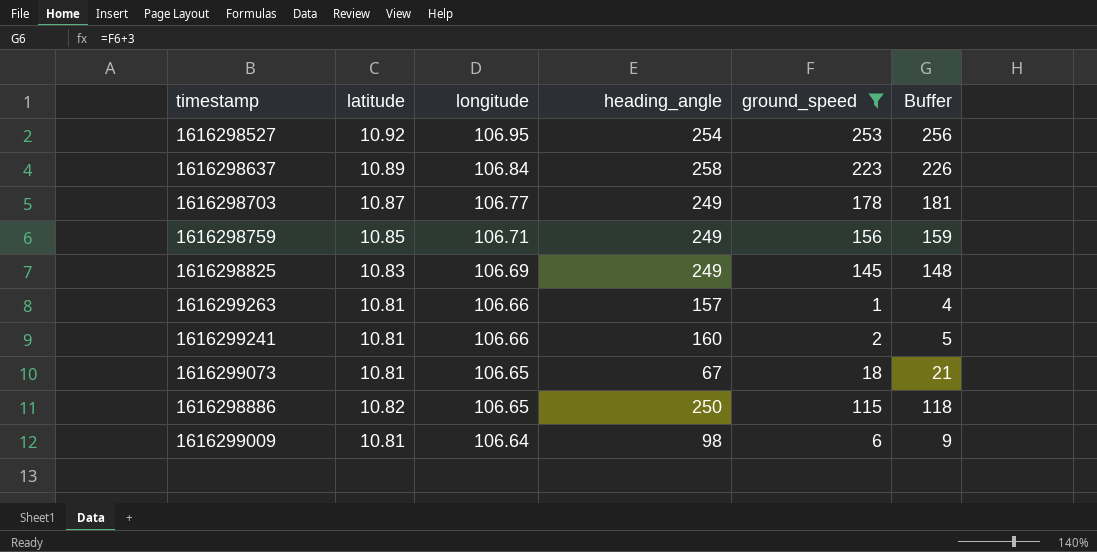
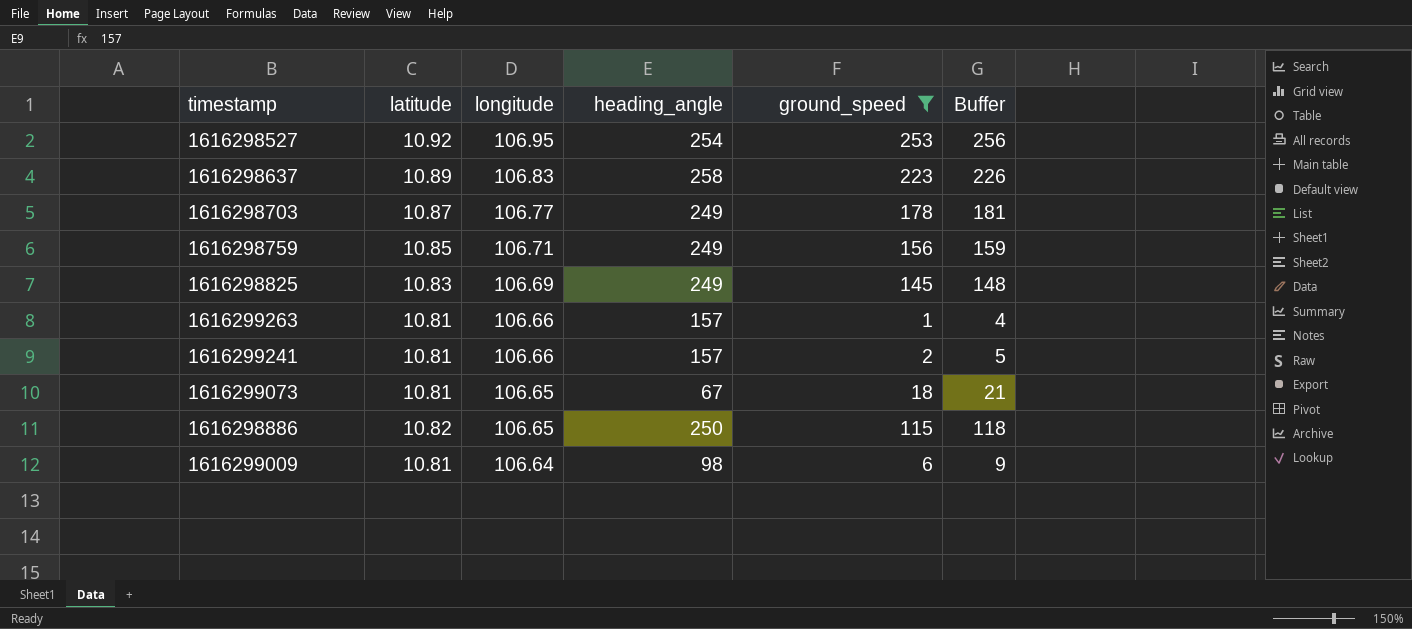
1616298637 | longitude: 106.84 -> 106.83
1616299241 | heading_angle: 160 -> 157

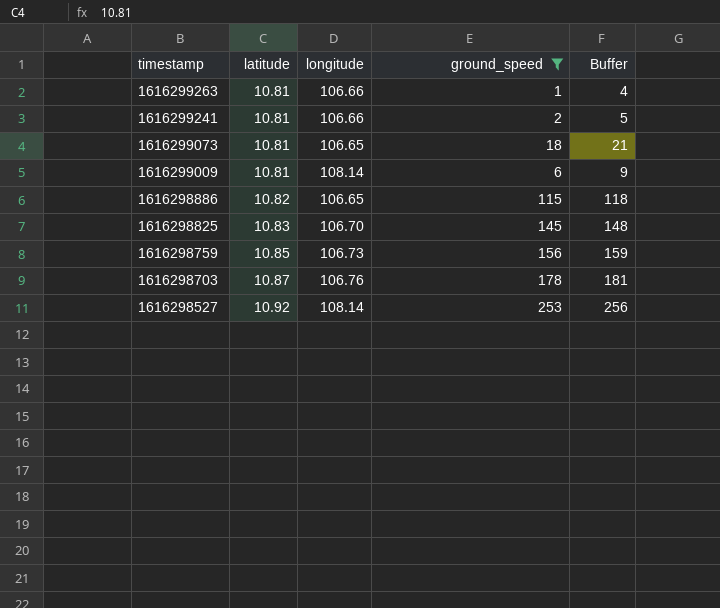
row order: longitude descending -> timestamp descending
column heading_angle | position: 4 -> none
row 1616298637: 10.89 | 106.83 | 258 | 223 | 226 -> none
1616299009 | longitude: 106.64 -> 108.14
1616298825 | longitude: 106.69 -> 106.70
1616298759 | longitude: 106.71 -> 106.73
1616298703 | longitude: 106.77 -> 106.76
1616298527 | longitude: 106.95 -> 108.14

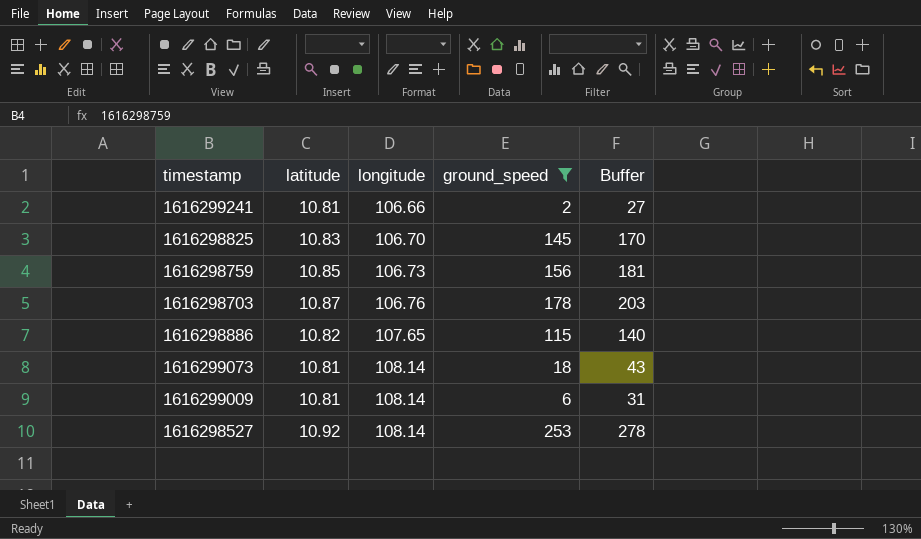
row order: timestamp descending -> longitude ascending
column Buffer | formula: [ground_speed] + 3 -> [ground_speed] + 25
row 1616299263: 10.81 | 106.66 | 1 | 4 -> none
1616298886 | longitude: 106.65 -> 107.65
1616299073 | longitude: 106.65 -> 108.14

